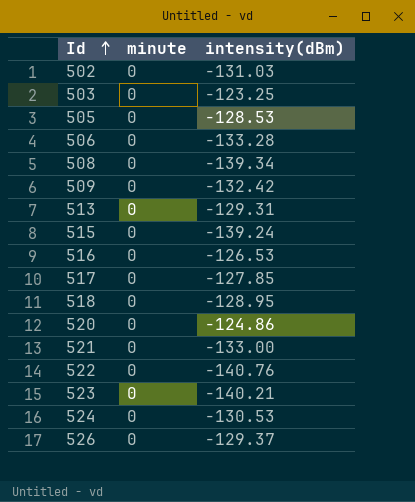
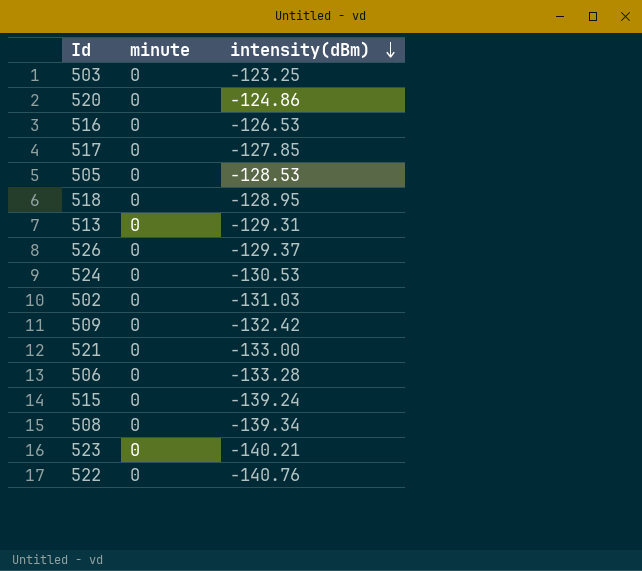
row order: Id ascending -> intensity(dBm) descending

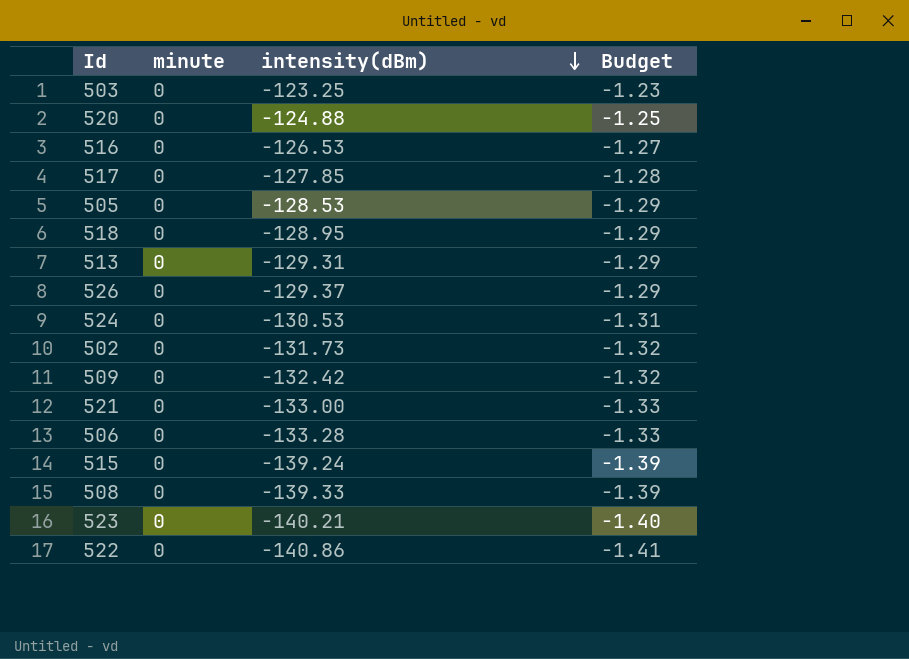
column Budget | formula: none -> [intensity(dBm)] * 0.01
520 | intensity(dBm): -124.86 -> -124.88
502 | intensity(dBm): -131.03 -> -131.73
508 | intensity(dBm): -139.34 -> -139.33
522 | intensity(dBm): -140.76 -> -140.86

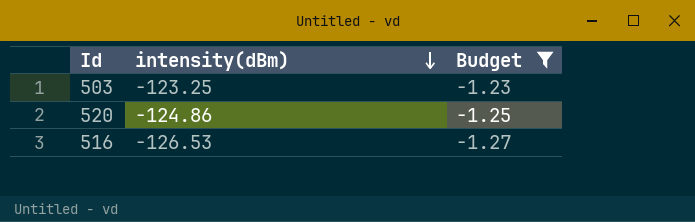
filter: none -> Budget >= -1.27
column minute | position: 2 -> none
520 | intensity(dBm): -124.88 -> -124.86

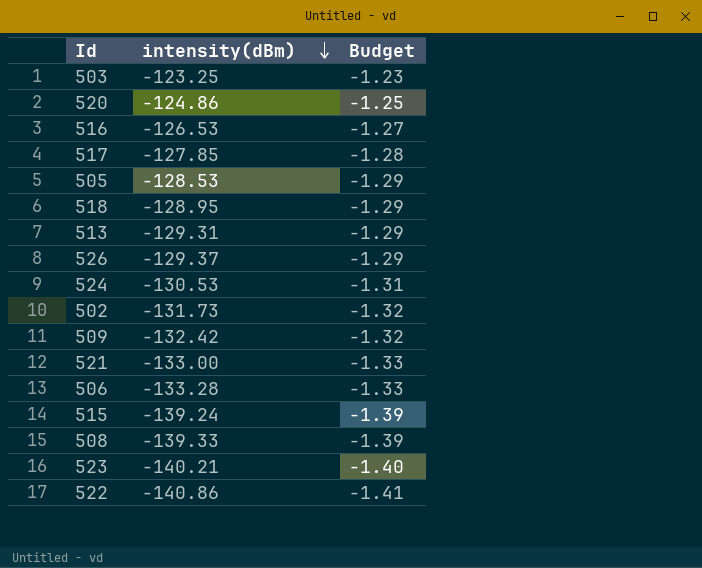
filter: Budget >= -1.27 -> none

